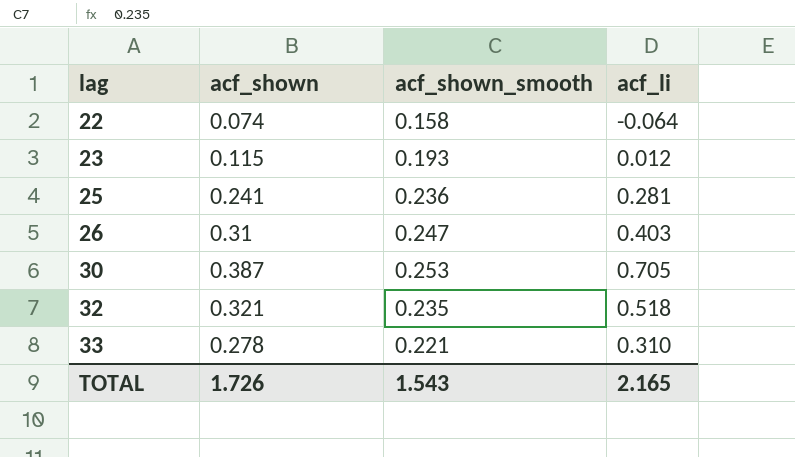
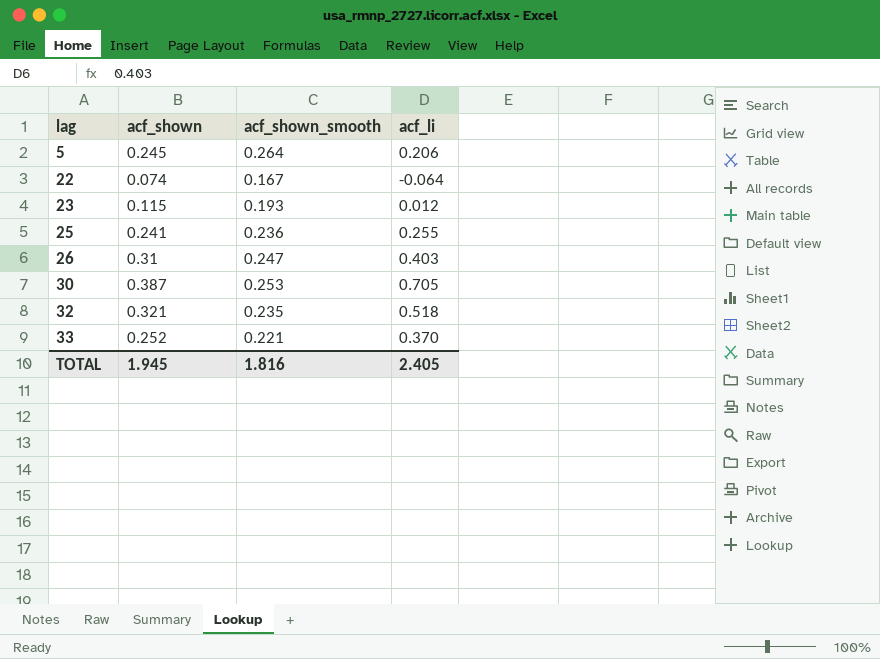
row 5: none -> 0.245 | 0.264 | 0.206
22 | acf_shown_smooth: 0.158 -> 0.167
25 | acf_li: 0.281 -> 0.255
33 | acf_shown: 0.278 -> 0.252
33 | acf_li: 0.310 -> 0.370
TOTAL | acf_shown: 1.726 -> 1.945
TOTAL | acf_shown_smooth: 1.543 -> 1.816
TOTAL | acf_li: 2.165 -> 2.405

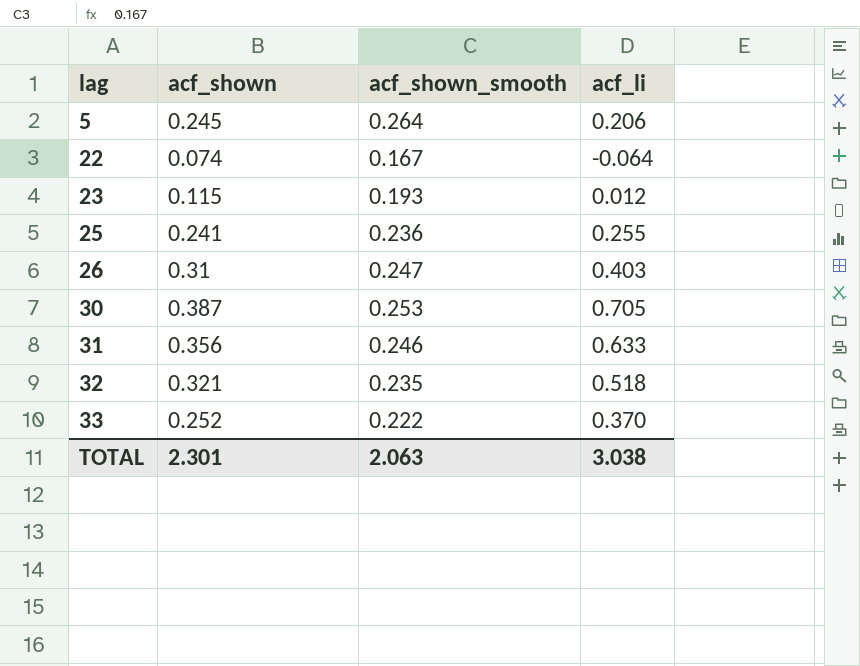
row 31: none -> 0.356 | 0.246 | 0.633
33 | acf_shown_smooth: 0.221 -> 0.222
TOTAL | acf_shown: 1.945 -> 2.301
TOTAL | acf_shown_smooth: 1.816 -> 2.063
TOTAL | acf_li: 2.405 -> 3.038

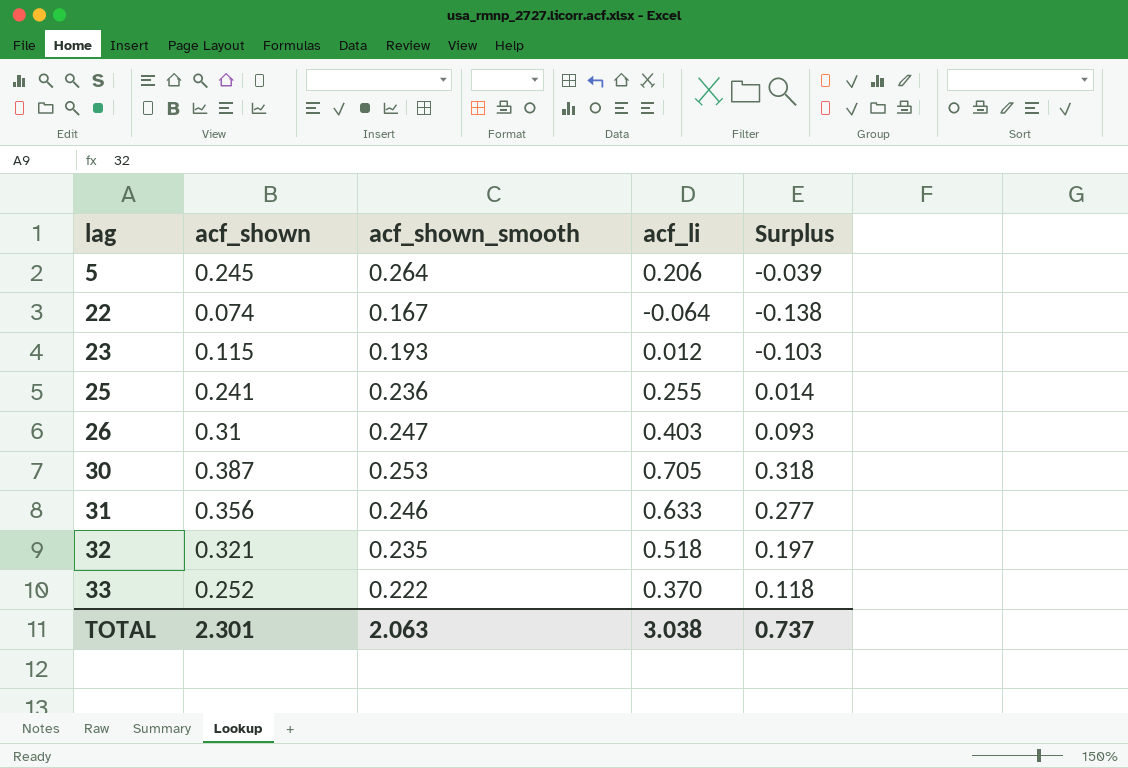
column Surplus | formula: none -> [acf_li] - [acf_shown]

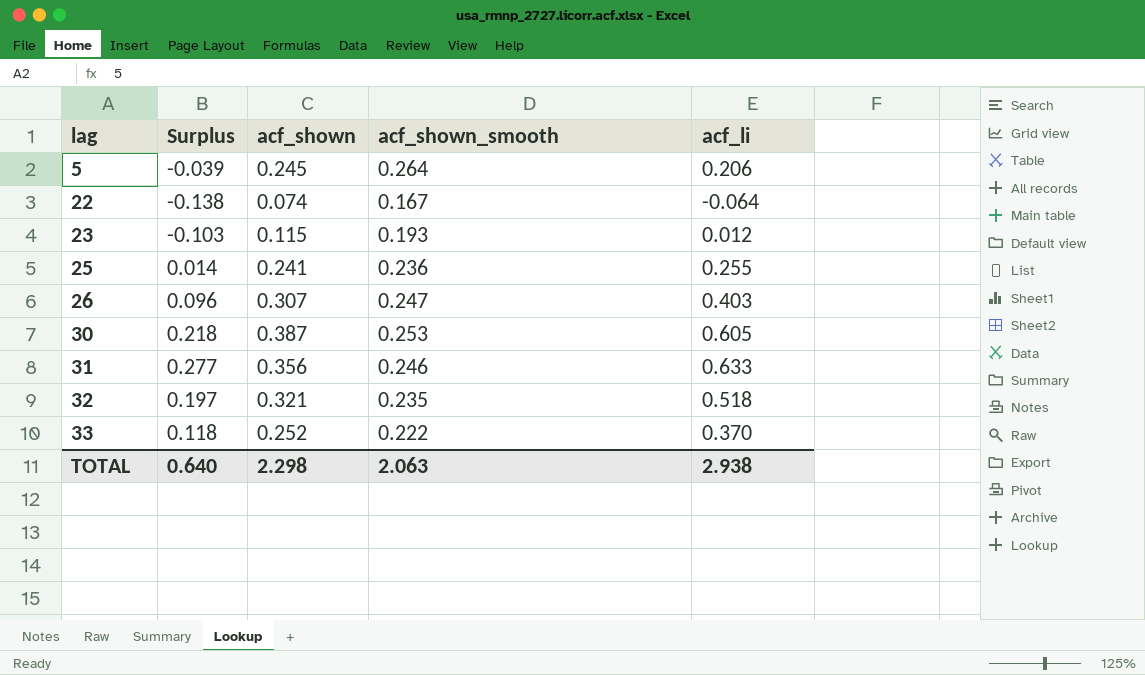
column Surplus | position: 5 -> 2
26 | Surplus: 0.093 -> 0.096
26 | acf_shown: 0.31 -> 0.307
30 | Surplus: 0.318 -> 0.218
30 | acf_li: 0.705 -> 0.605
TOTAL | Surplus: 0.737 -> 0.640
TOTAL | acf_shown: 2.301 -> 2.298
TOTAL | acf_li: 3.038 -> 2.938

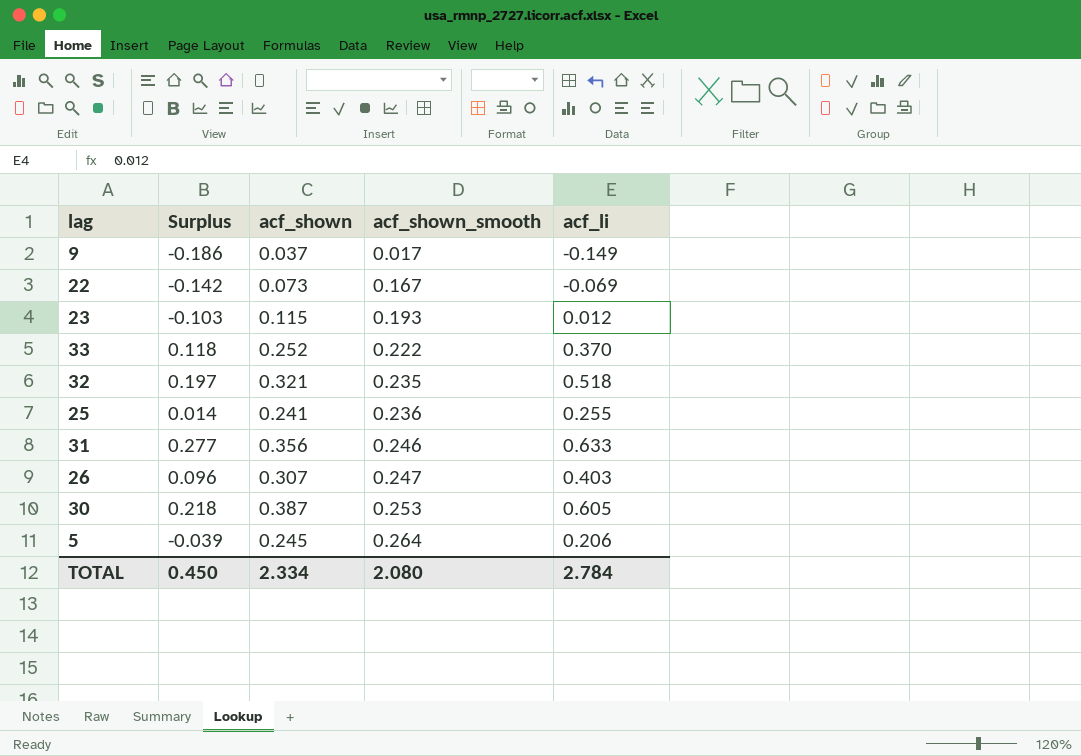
row order: lag ascending -> acf_shown_smooth ascending
row 9: none -> -0.186 | 0.037 | 0.017 | -0.149
22 | Surplus: -0.138 -> -0.142
22 | acf_shown: 0.074 -> 0.073
22 | acf_li: -0.064 -> -0.069
TOTAL | Surplus: 0.640 -> 0.450
TOTAL | acf_shown: 2.298 -> 2.334
TOTAL | acf_shown_smooth: 2.063 -> 2.080
TOTAL | acf_li: 2.938 -> 2.784

